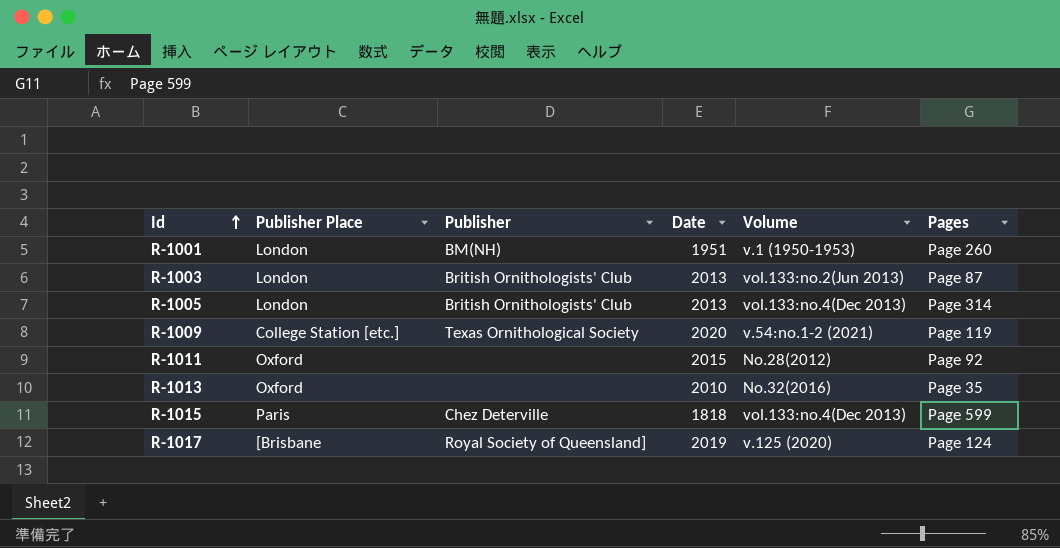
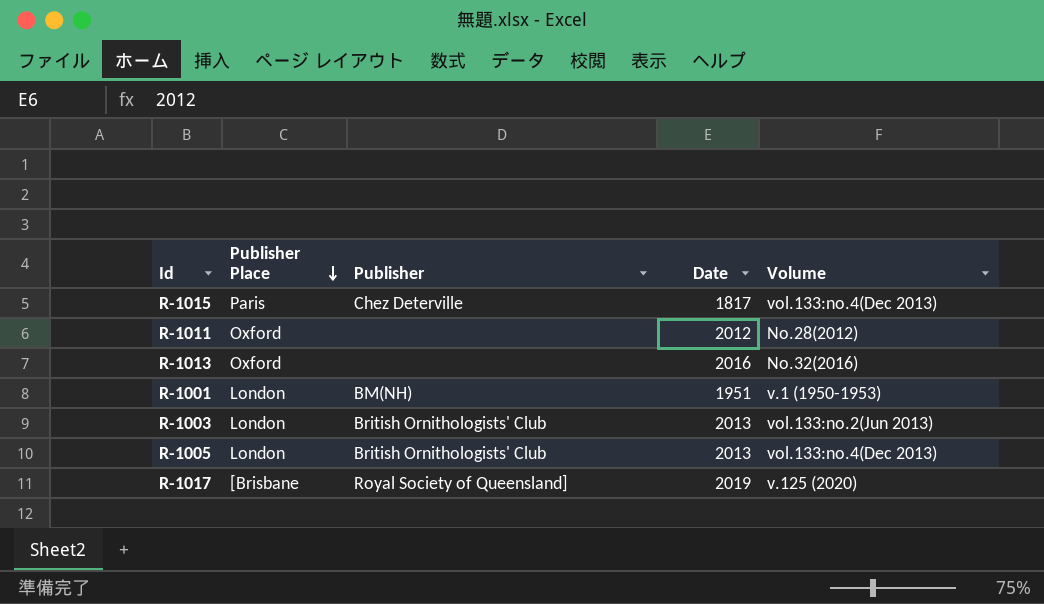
row order: Id ascending -> Publisher Place descending
column Pages | position: 6 -> none
row R-1009: College Station [etc.] | Texas Ornithological Society | 2020 | v.54:no.1-2 (2021) | Page 119 -> none
R-1015 | Date: 1818 -> 1817
R-1011 | Date: 2015 -> 2012
R-1013 | Date: 2010 -> 2016

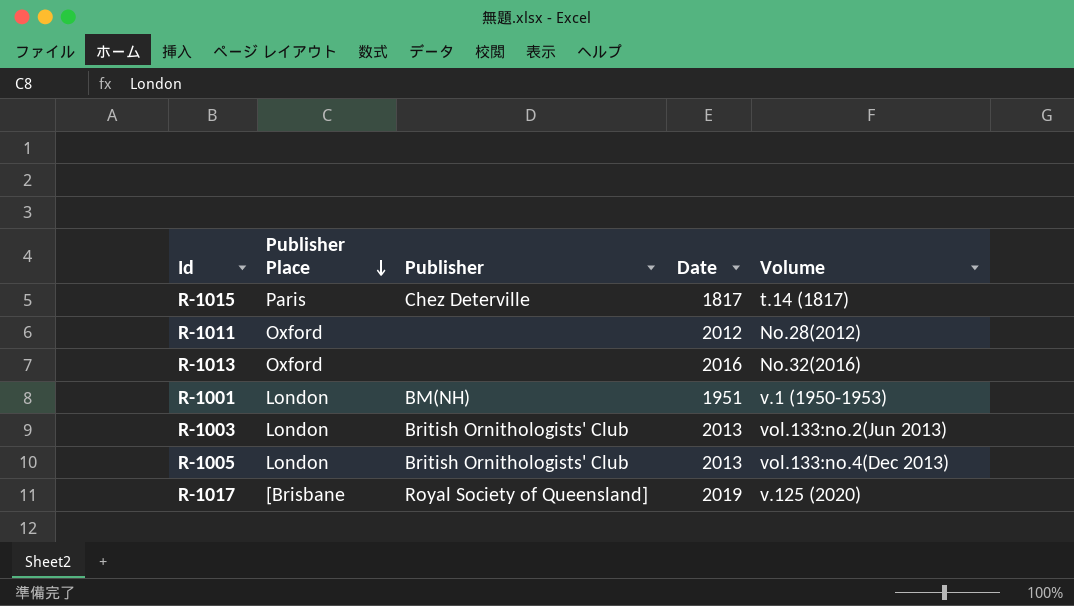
R-1015 | Volume: vol.133:no.4(Dec 2013) -> t.14 (1817)

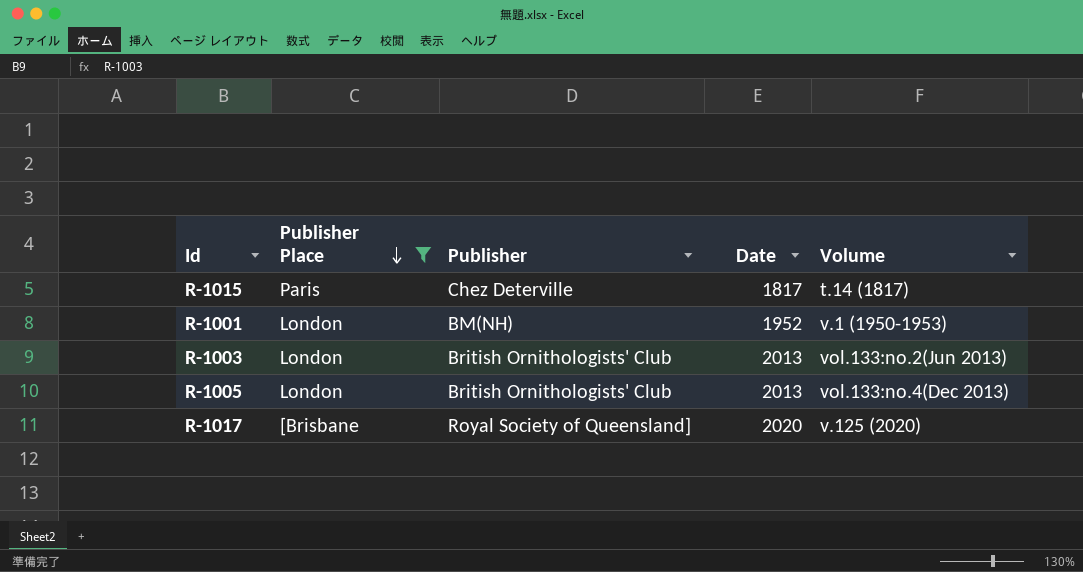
filter: none -> Publisher Place != Oxford
R-1001 | Date: 1951 -> 1952
R-1017 | Date: 2019 -> 2020

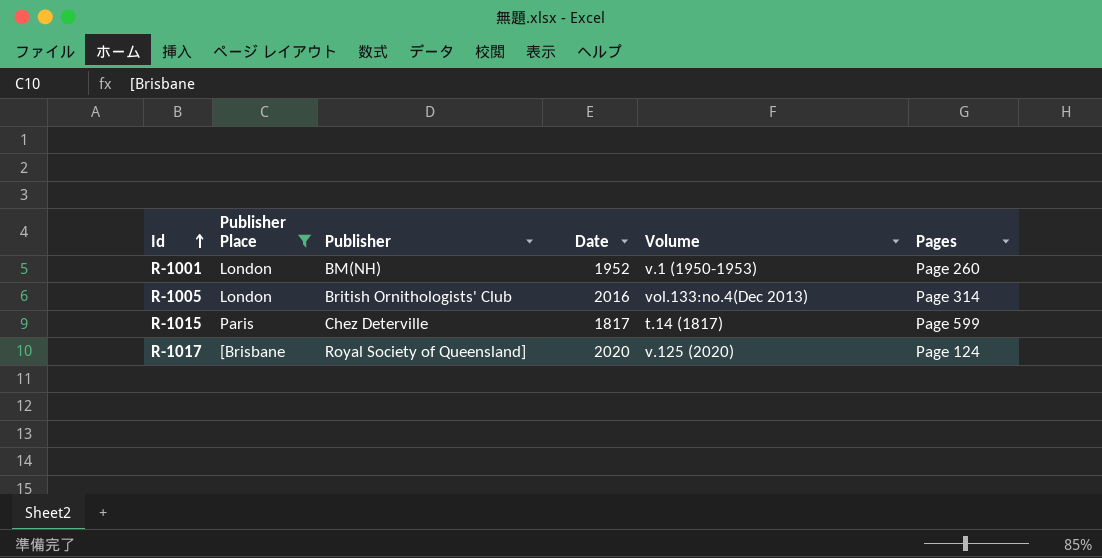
row order: Publisher Place descending -> Id ascending
column Pages | position: none -> 6
row R-1003: London | British Ornithologists' Club | 2013 | vol.133:no.2(Jun 2013) -> none
R-1005 | Date: 2013 -> 2016

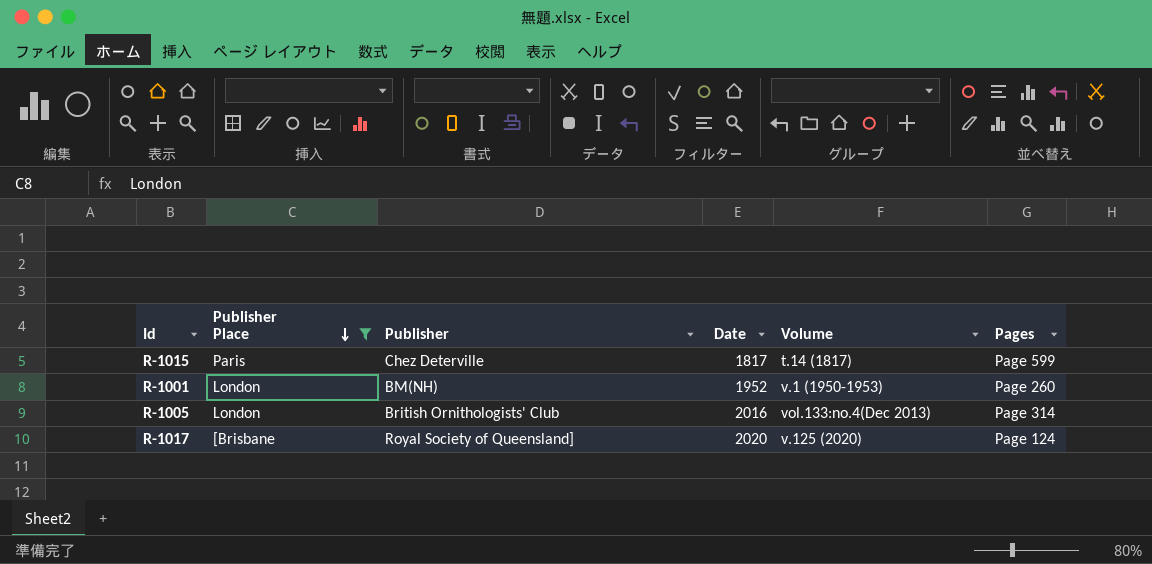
row order: Id ascending -> Publisher Place descending

